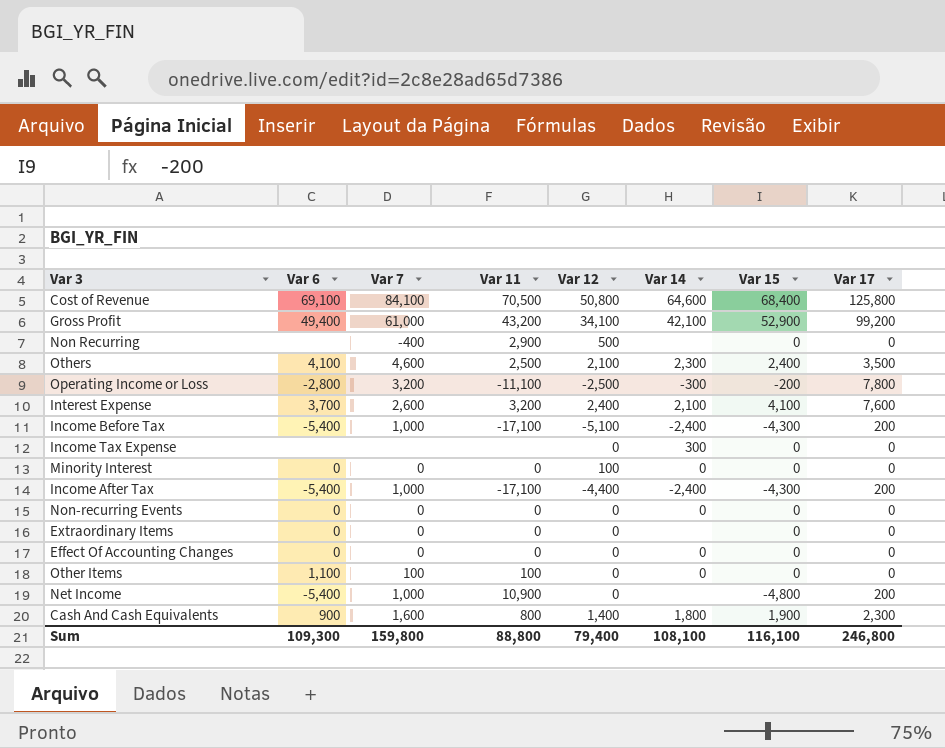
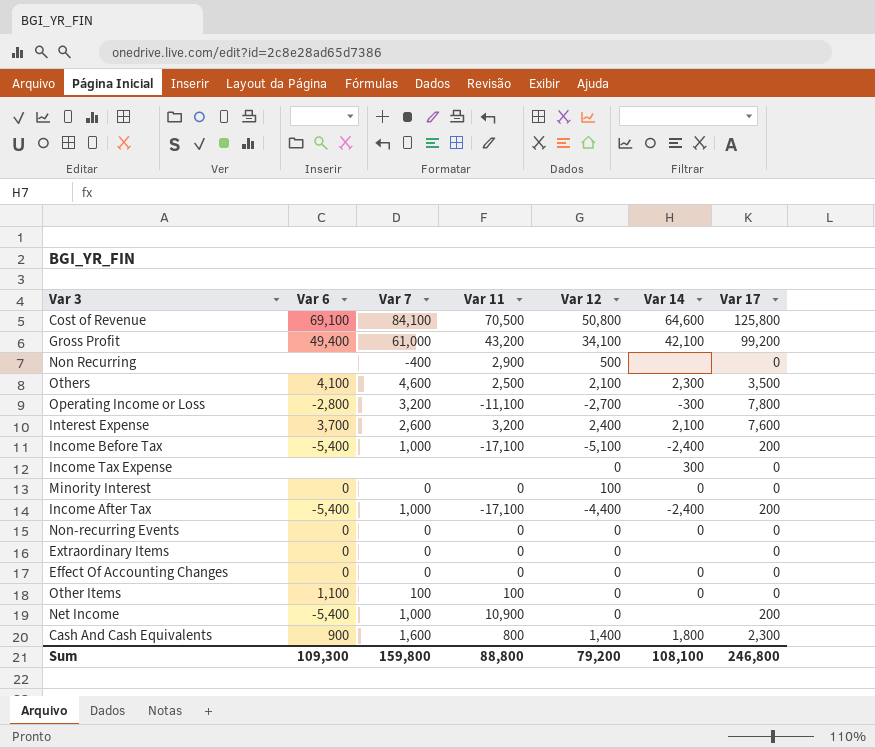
column Var 15 | position: 7 -> none
Operating Income or Loss | Var 12: -2,500 -> -2,700
Sum | Var 12: 79,400 -> 79,200

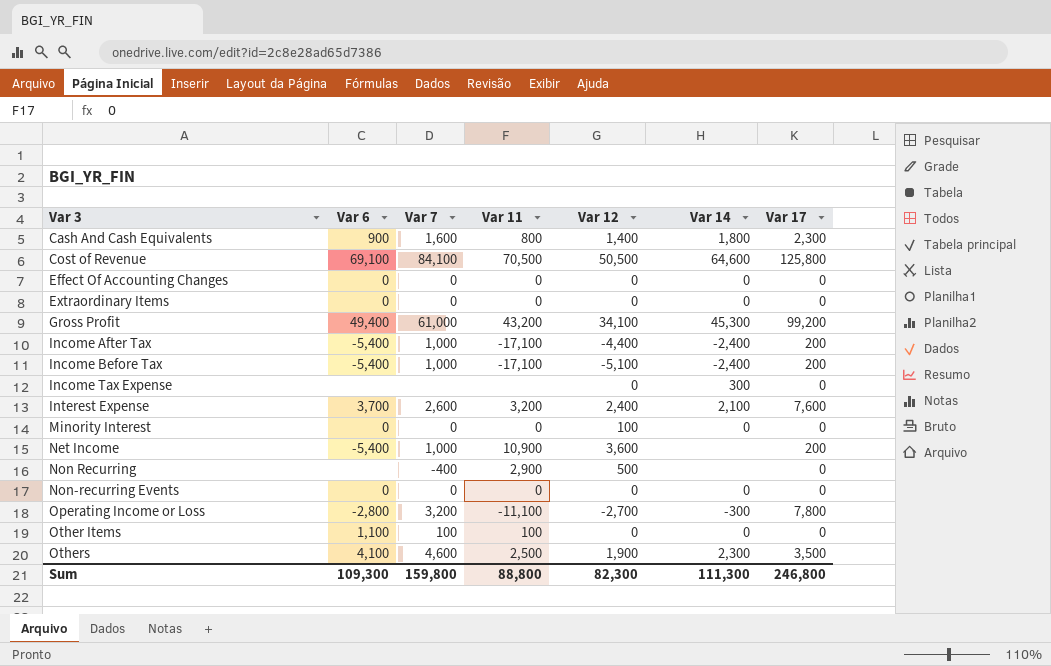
row order: none -> Var 3 ascending
Cost of Revenue | Var 12: 50,800 -> 50,500
Extraordinary Items | Var 14: none -> 0
Gross Profit | Var 14: 42,100 -> 45,300
Net Income | Var 12: 0 -> 3,600
Others | Var 12: 2,100 -> 1,900
Sum | Var 12: 79,200 -> 82,300
Sum | Var 14: 108,100 -> 111,300

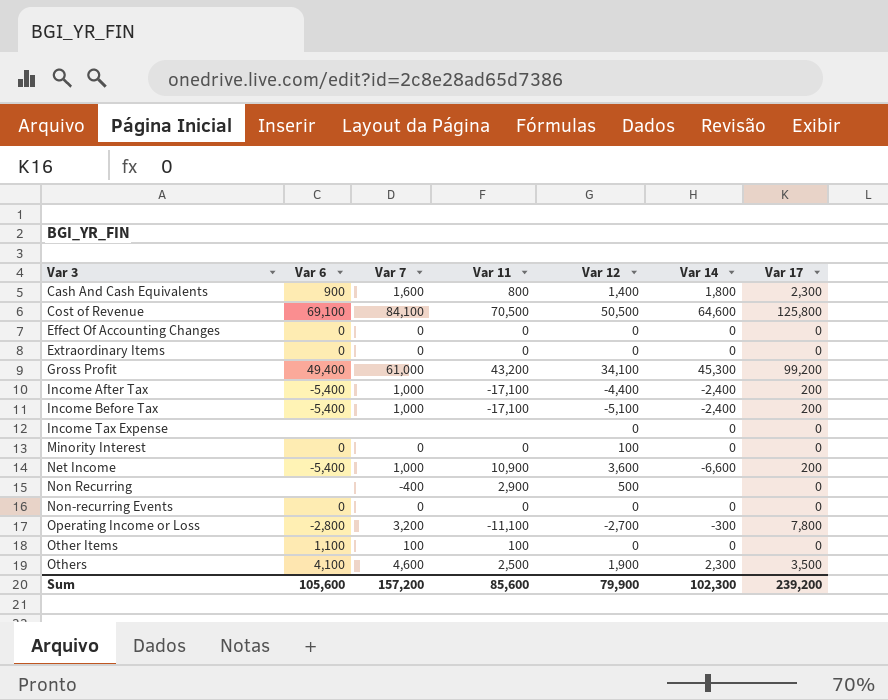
row Interest Expense: 3,700 | 2,600 | 3,200 | 2,400 | 2,100 | 7,600 -> none
Income Tax Expense | Var 14: 300 -> 0
Net Income | Var 14: none -> -6,600
Sum | Var 6: 109,300 -> 105,600
Sum | Var 7: 159,800 -> 157,200
Sum | Var 11: 88,800 -> 85,600
Sum | Var 12: 82,300 -> 79,900
Sum | Var 14: 111,300 -> 102,300
Sum | Var 17: 246,800 -> 239,200

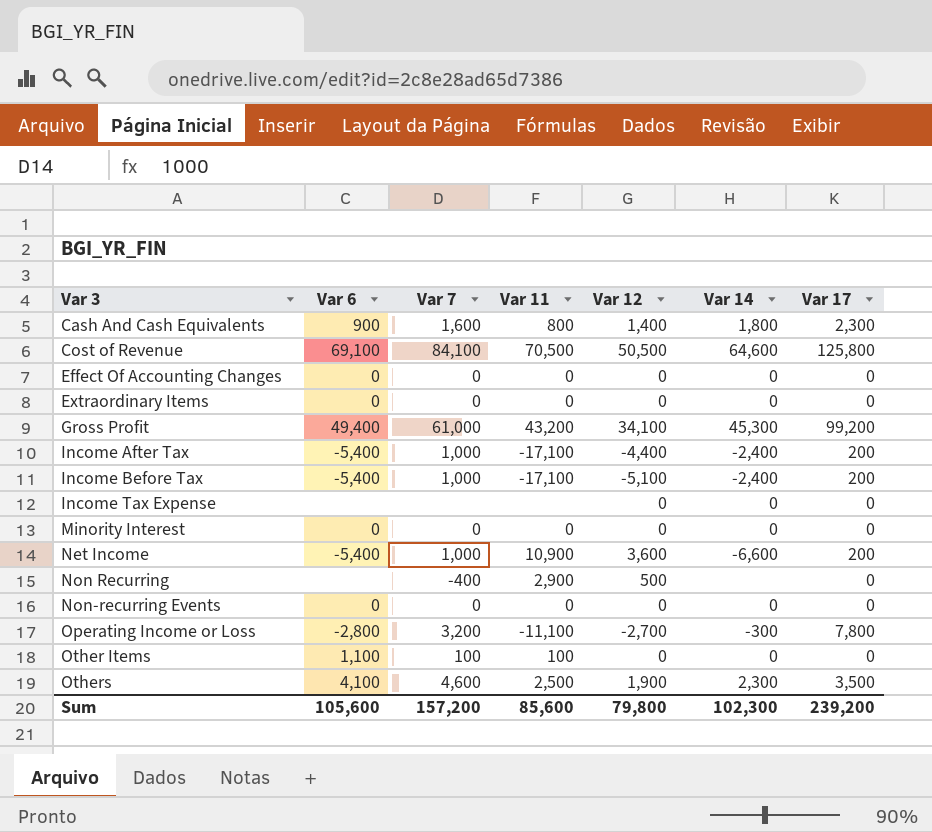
Minority Interest | Var 12: 100 -> 0
Sum | Var 12: 79,900 -> 79,800

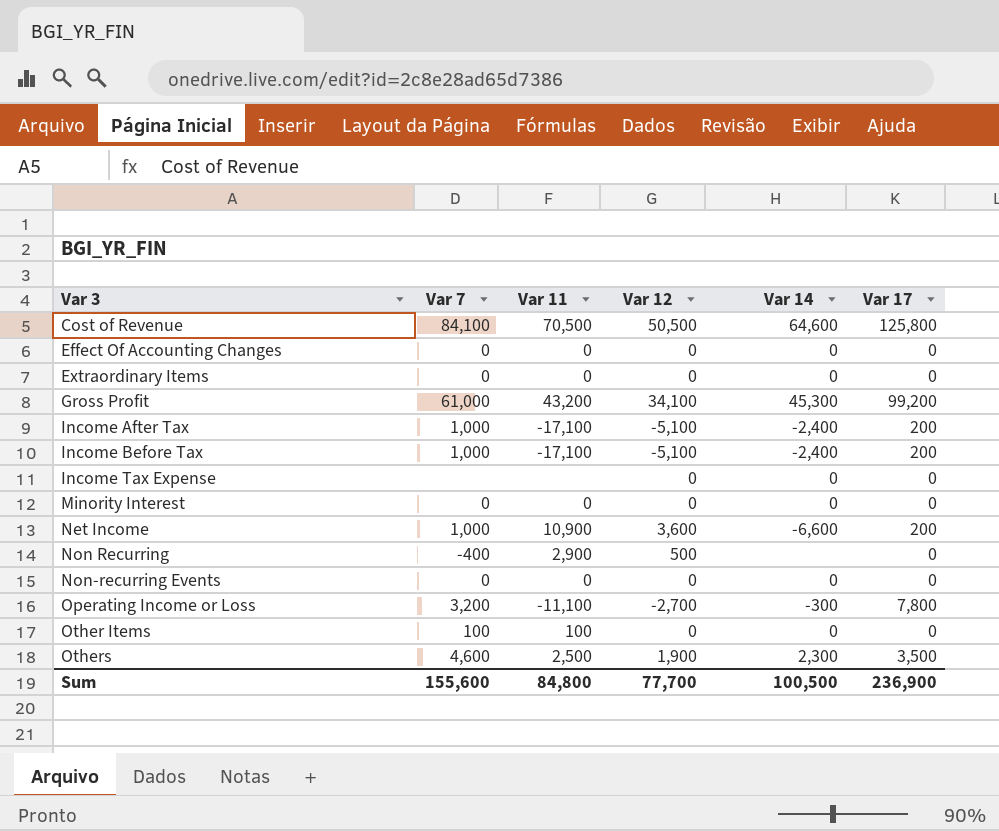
column Var 6 | position: 2 -> none
row Cash And Cash Equivalents: 900 | 1,600 | 800 | 1,400 | 1,800 | 2,300 -> none
Income After Tax | Var 12: -4,400 -> -5,100
Sum | Var 7: 157,200 -> 155,600
Sum | Var 11: 85,600 -> 84,800
Sum | Var 12: 79,800 -> 77,700
Sum | Var 14: 102,300 -> 100,500
Sum | Var 17: 239,200 -> 236,900

